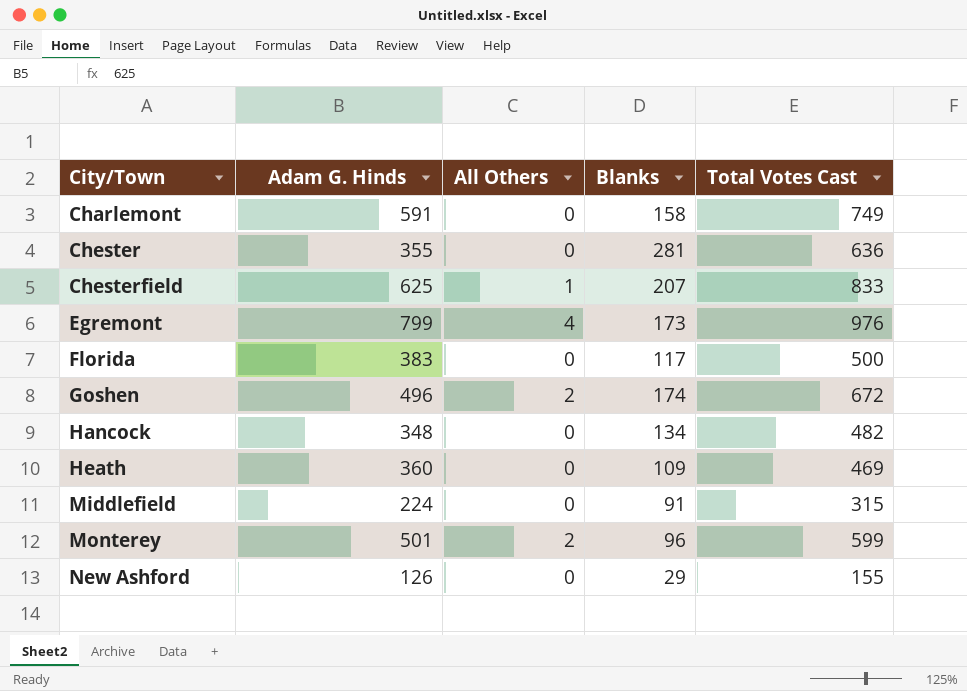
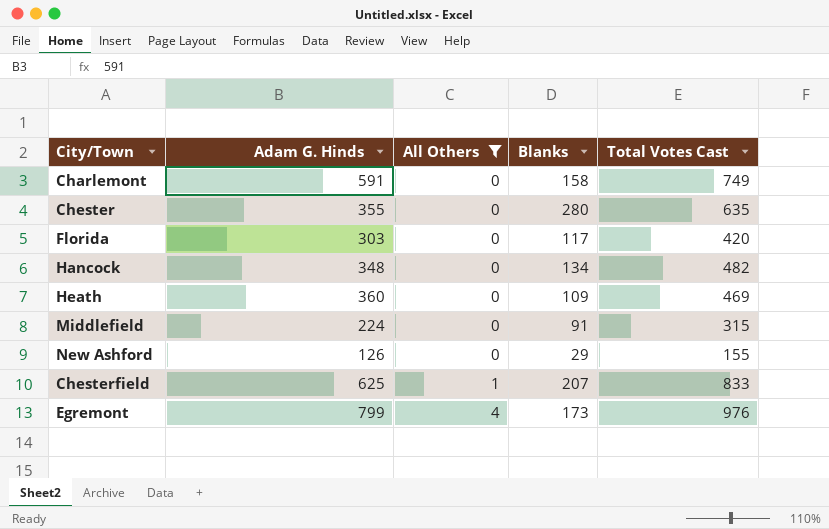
filter: none -> All Others != 2
row order: City/Town ascending -> All Others ascending
Chester | Blanks: 281 -> 280
Chester | Total Votes Cast: 636 -> 635
Florida | Adam G. Hinds: 383 -> 303
Florida | Total Votes Cast: 500 -> 420

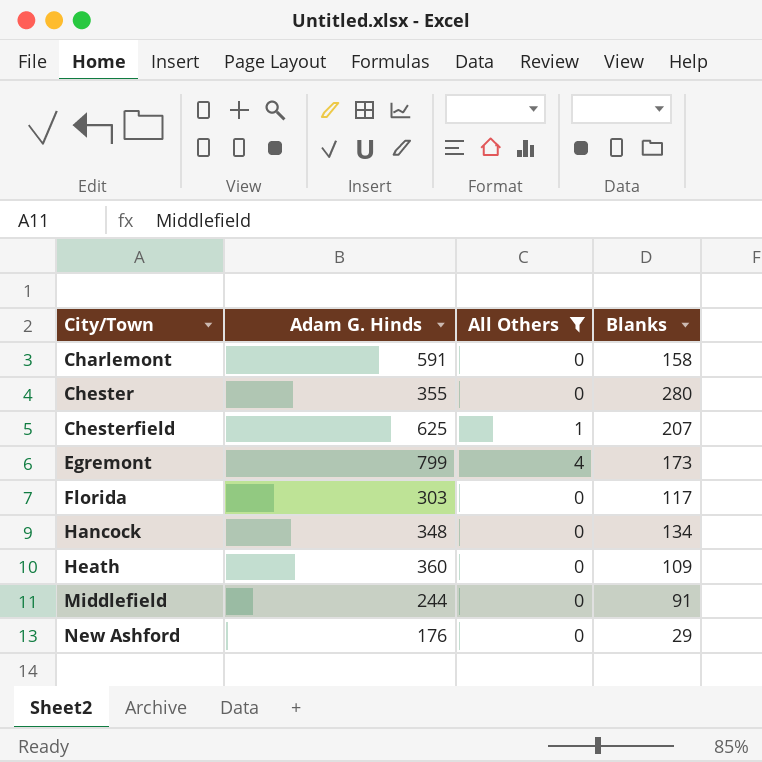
row order: All Others ascending -> City/Town ascending
column Total Votes Cast | formula: [Adam G. Hinds] + [All Others] + [Blanks] -> none
Middlefield | Adam G. Hinds: 224 -> 244
New Ashford | Adam G. Hinds: 126 -> 176

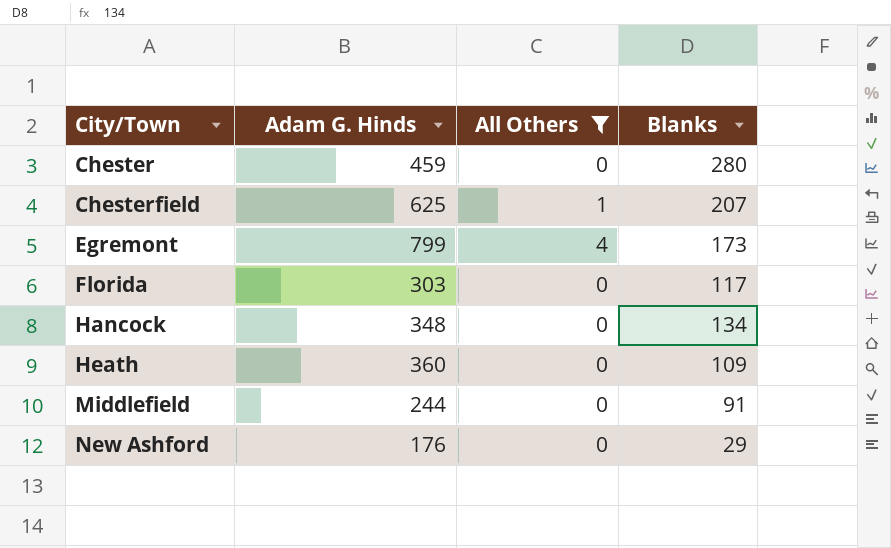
row Charlemont: 591 | 0 | 158 -> none
Chester | Adam G. Hinds: 355 -> 459

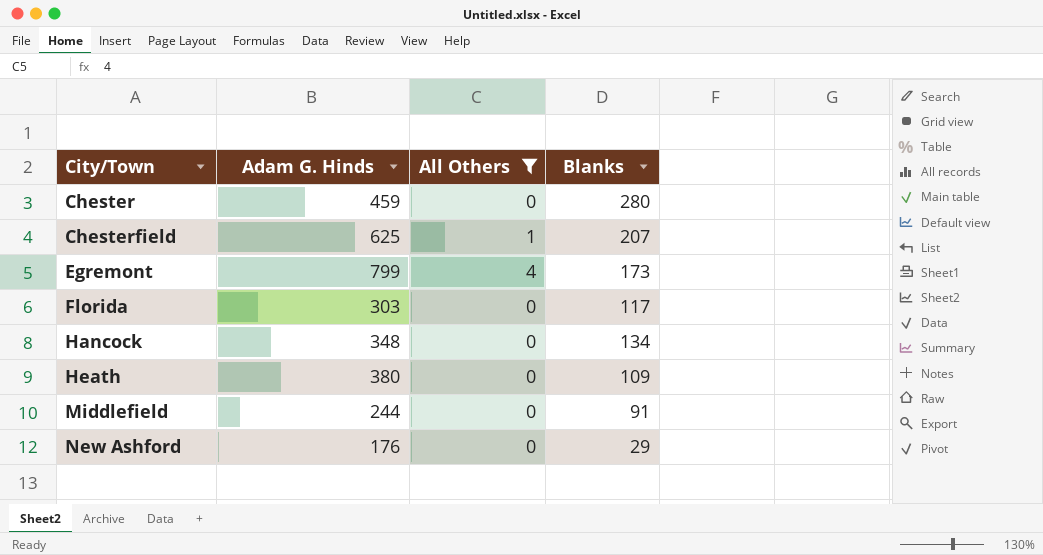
Heath | Adam G. Hinds: 360 -> 380

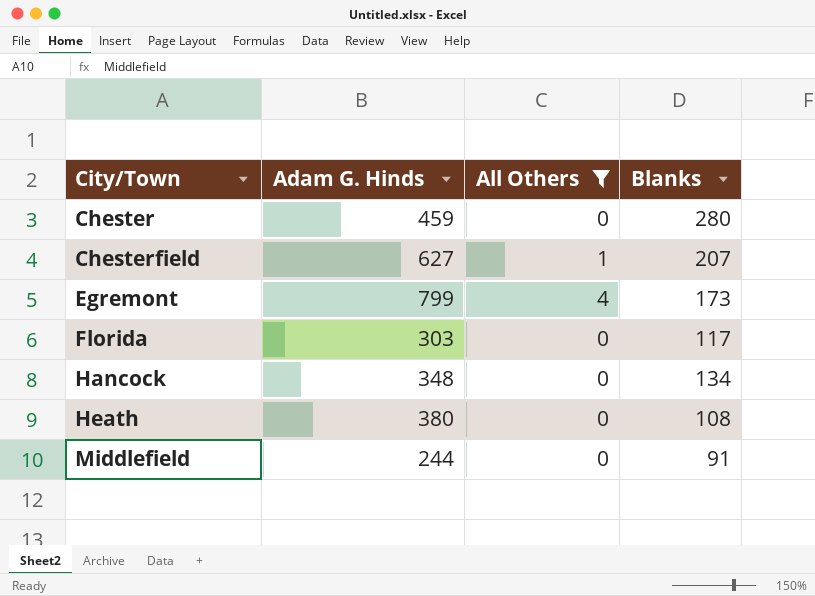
row New Ashford: 176 | 0 | 29 -> none
Chesterfield | Adam G. Hinds: 625 -> 627
Heath | Blanks: 109 -> 108

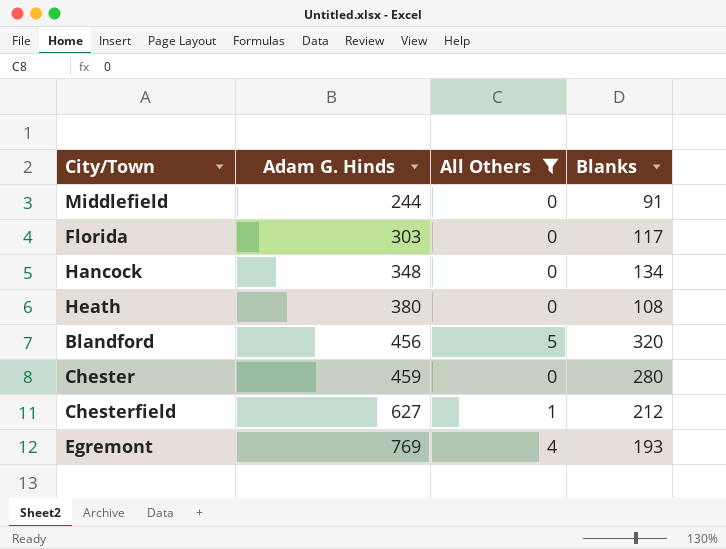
row order: City/Town ascending -> Adam G. Hinds ascending
row Blandford: none -> 456 | 5 | 320
Chesterfield | Blanks: 207 -> 212
Egremont | Adam G. Hinds: 799 -> 769
Egremont | Blanks: 173 -> 193

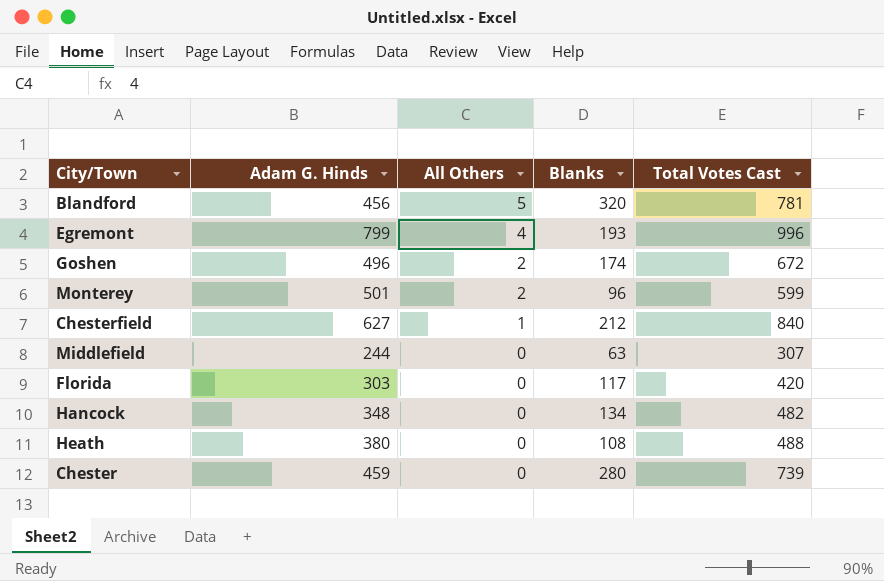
filter: All Others != 2 -> none
row order: Adam G. Hinds ascending -> All Others descending
column Total Votes Cast | formula: none -> [Adam G. Hinds] + [All Others] + [Blanks]
Egremont | Adam G. Hinds: 769 -> 799
Middlefield | Blanks: 91 -> 63

